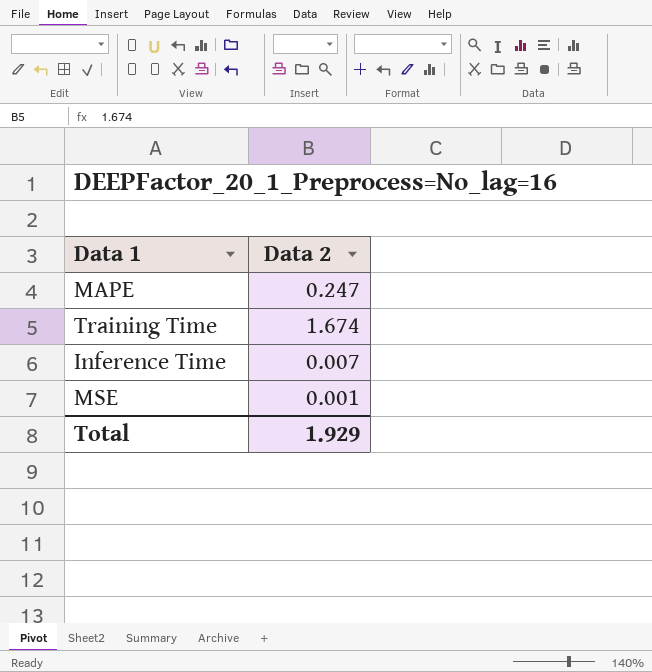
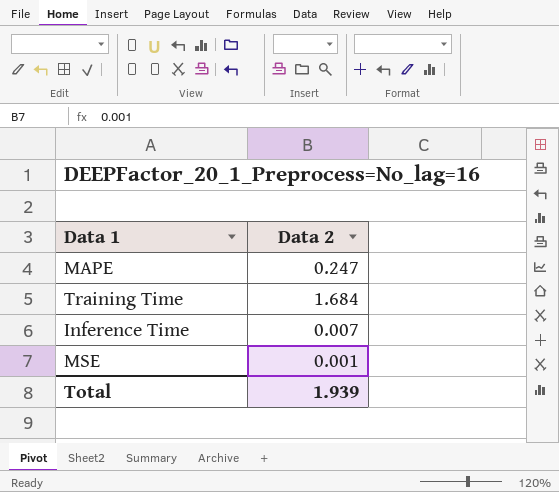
Training Time | Data 2: 1.674 -> 1.684
Total | Data 2: 1.929 -> 1.939

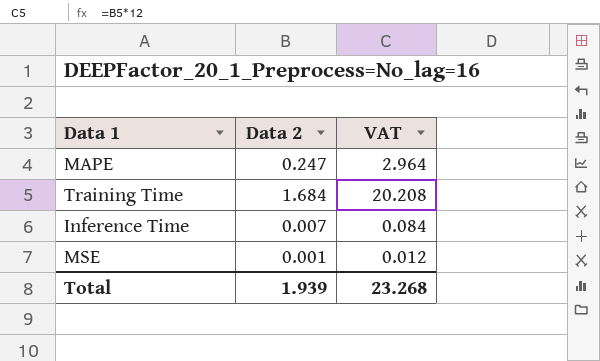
column VAT | formula: none -> [Data 2] * 12

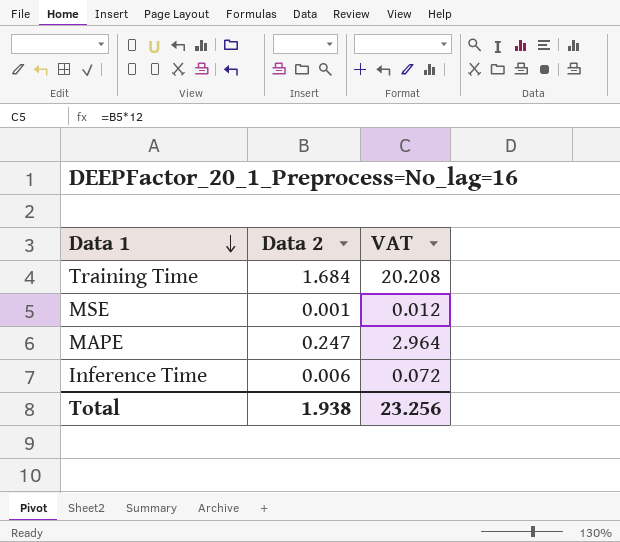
row order: none -> Data 1 descending
Inference Time | Data 2: 0.007 -> 0.006
Inference Time | VAT: 0.084 -> 0.072
Total | Data 2: 1.939 -> 1.938
Total | VAT: 23.268 -> 23.256

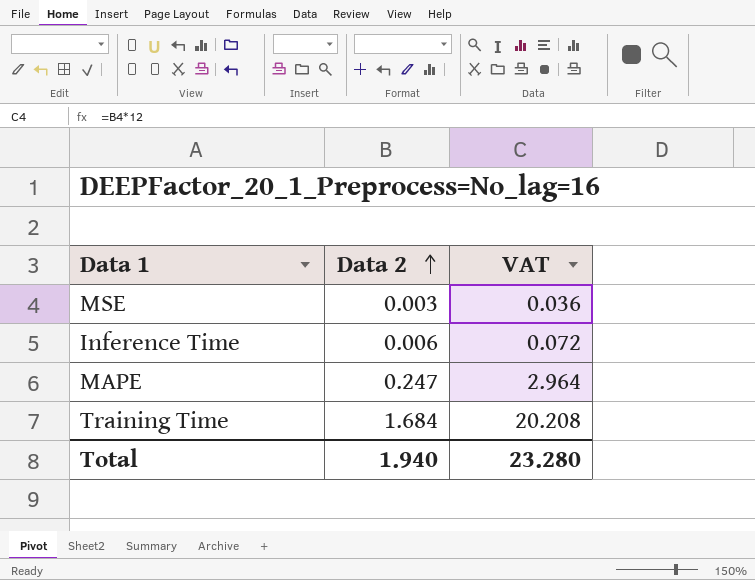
row order: Data 1 descending -> Data 2 ascending
MSE | Data 2: 0.001 -> 0.003
MSE | VAT: 0.012 -> 0.036
Total | Data 2: 1.938 -> 1.940
Total | VAT: 23.256 -> 23.280

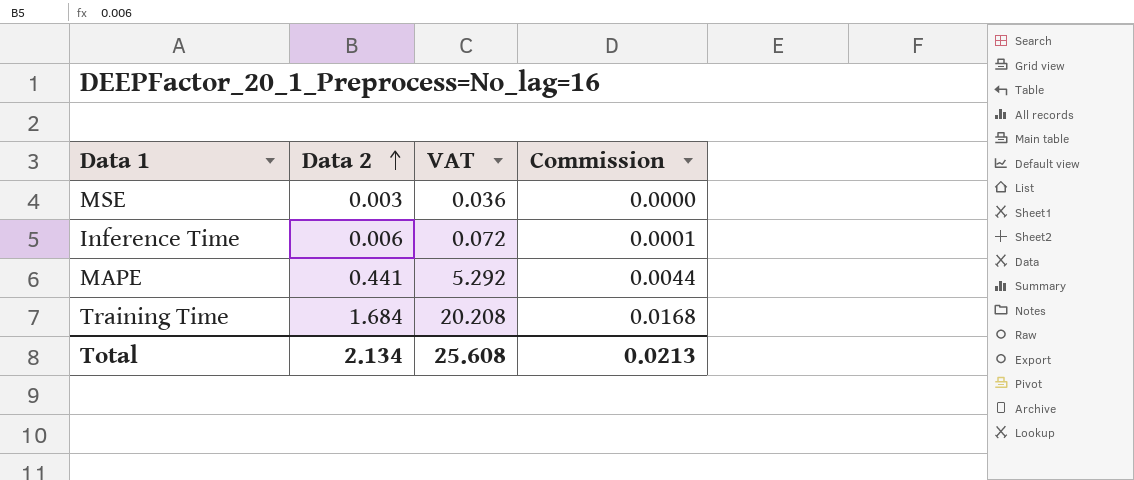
column Commission | formula: none -> [Data 2] * 0.01
MAPE | Data 2: 0.247 -> 0.441
MAPE | VAT: 2.964 -> 5.292
Total | Data 2: 1.940 -> 2.134
Total | VAT: 23.280 -> 25.608

